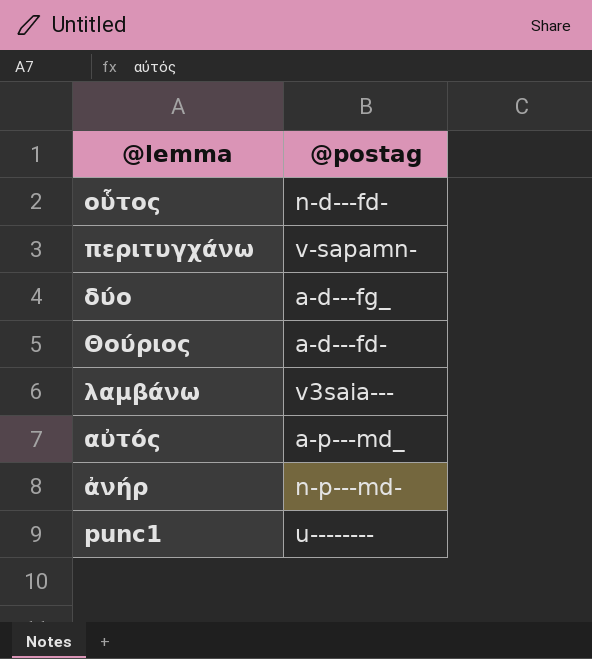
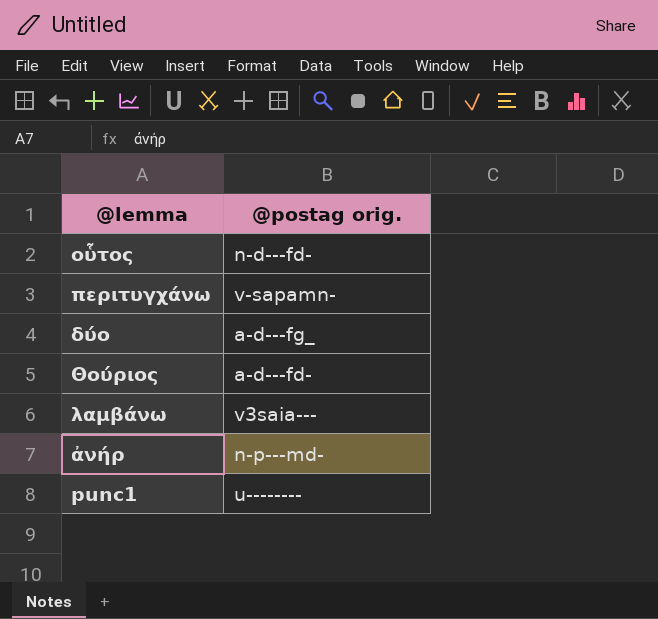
column name: @postag -> @postag orig.
row αὐτός: a-p---md_ -> none

